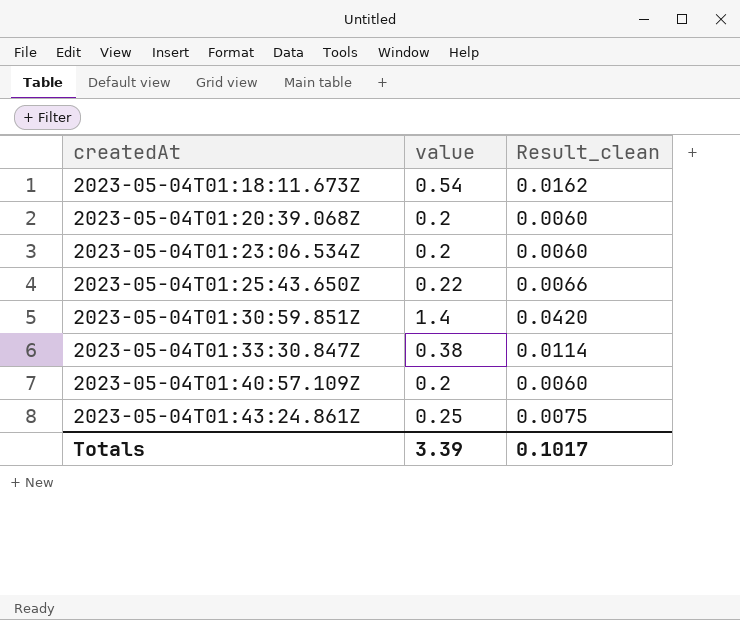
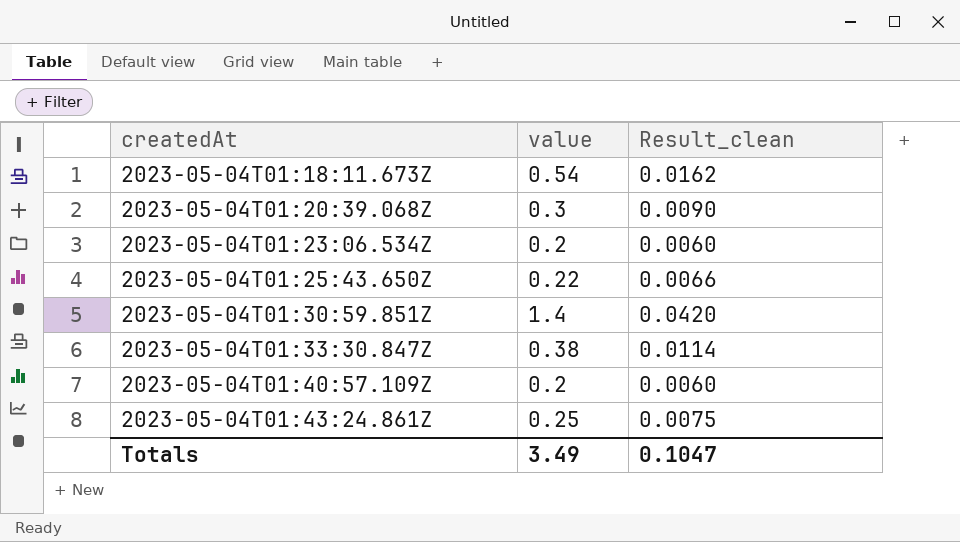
2023-05-04T01:20:39.068Z | value: 0.2 -> 0.3
2023-05-04T01:20:39.068Z | Result_clean: 0.0060 -> 0.0090
Totals | value: 3.39 -> 3.49
Totals | Result_clean: 0.1017 -> 0.1047

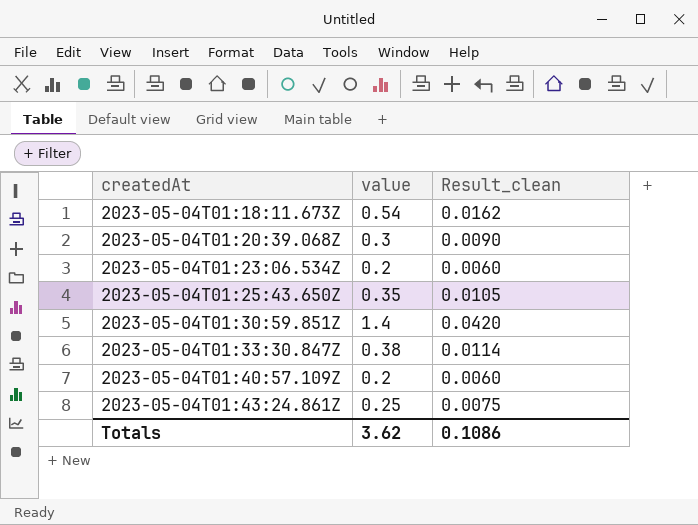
2023-05-04T01:25:43.650Z | value: 0.22 -> 0.35
2023-05-04T01:25:43.650Z | Result_clean: 0.0066 -> 0.0105
Totals | value: 3.49 -> 3.62
Totals | Result_clean: 0.1047 -> 0.1086

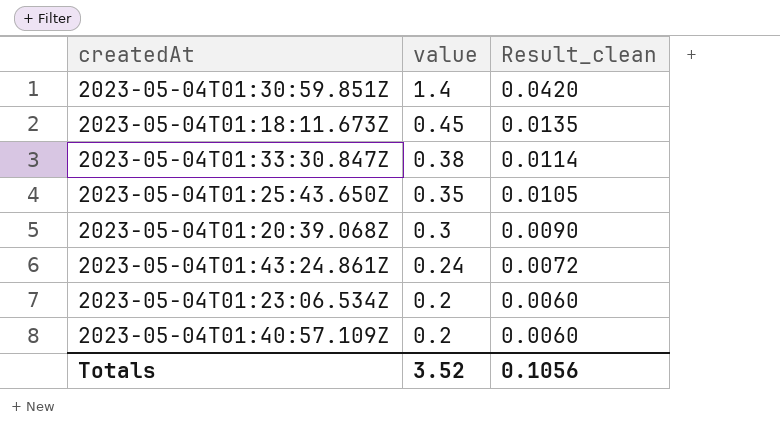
row order: createdAt ascending -> value descending
2023-05-04T01:18:11.673Z | value: 0.54 -> 0.45
2023-05-04T01:18:11.673Z | Result_clean: 0.0162 -> 0.0135
2023-05-04T01:43:24.861Z | value: 0.25 -> 0.24
2023-05-04T01:43:24.861Z | Result_clean: 0.0075 -> 0.0072
Totals | value: 3.62 -> 3.52
Totals | Result_clean: 0.1086 -> 0.1056

